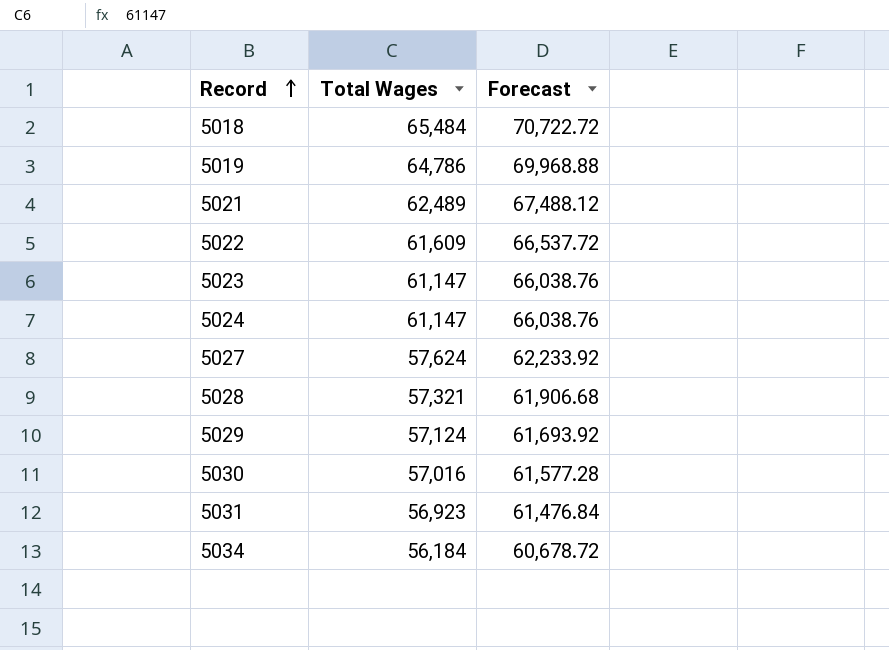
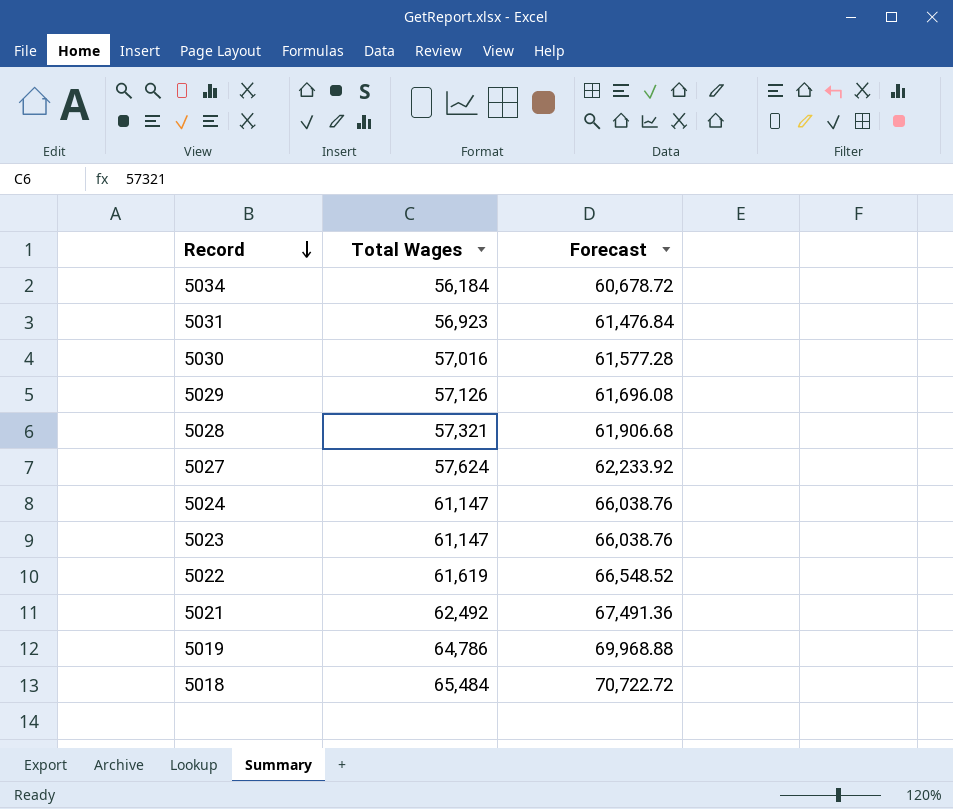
row order: Record ascending -> Record descending
5029 | Total Wages: 57,124 -> 57,126
5029 | Forecast: 61,693.92 -> 61,696.08
5022 | Total Wages: 61,609 -> 61,619
5022 | Forecast: 66,537.72 -> 66,548.52
5021 | Total Wages: 62,489 -> 62,492
5021 | Forecast: 67,488.12 -> 67,491.36

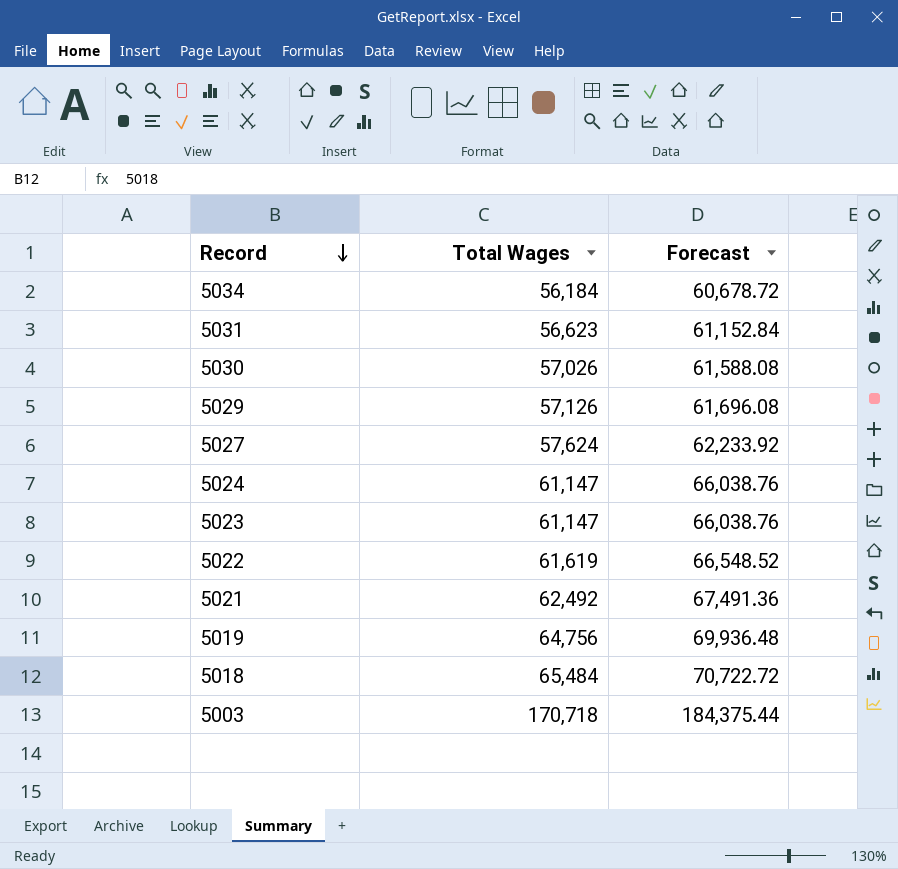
row 5028: 57,321 | 61,906.68 -> none
5031 | Total Wages: 56,923 -> 56,623
5031 | Forecast: 61,476.84 -> 61,152.84
5030 | Total Wages: 57,016 -> 57,026
5030 | Forecast: 61,577.28 -> 61,588.08
5019 | Total Wages: 64,786 -> 64,756
5019 | Forecast: 69,968.88 -> 69,936.48
row 5003: none -> 170,718 | 184,375.44

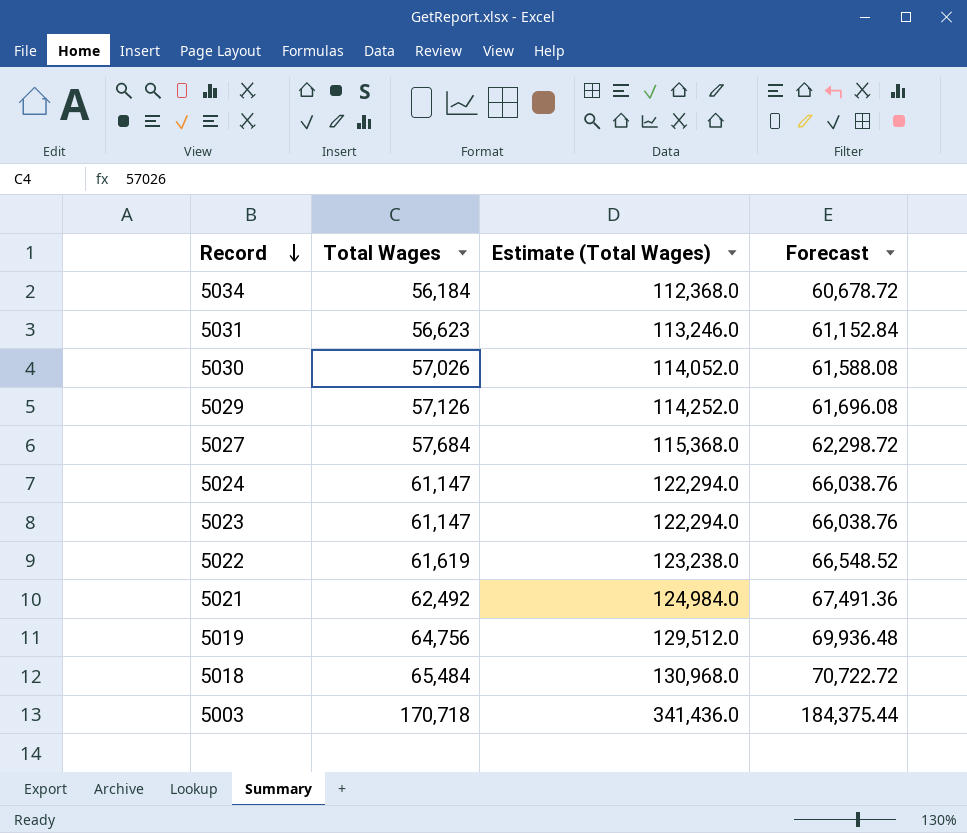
column Estimate (Total Wages) | formula: none -> [Total Wages] * 2
5027 | Total Wages: 57,624 -> 57,684
5027 | Forecast: 62,233.92 -> 62,298.72

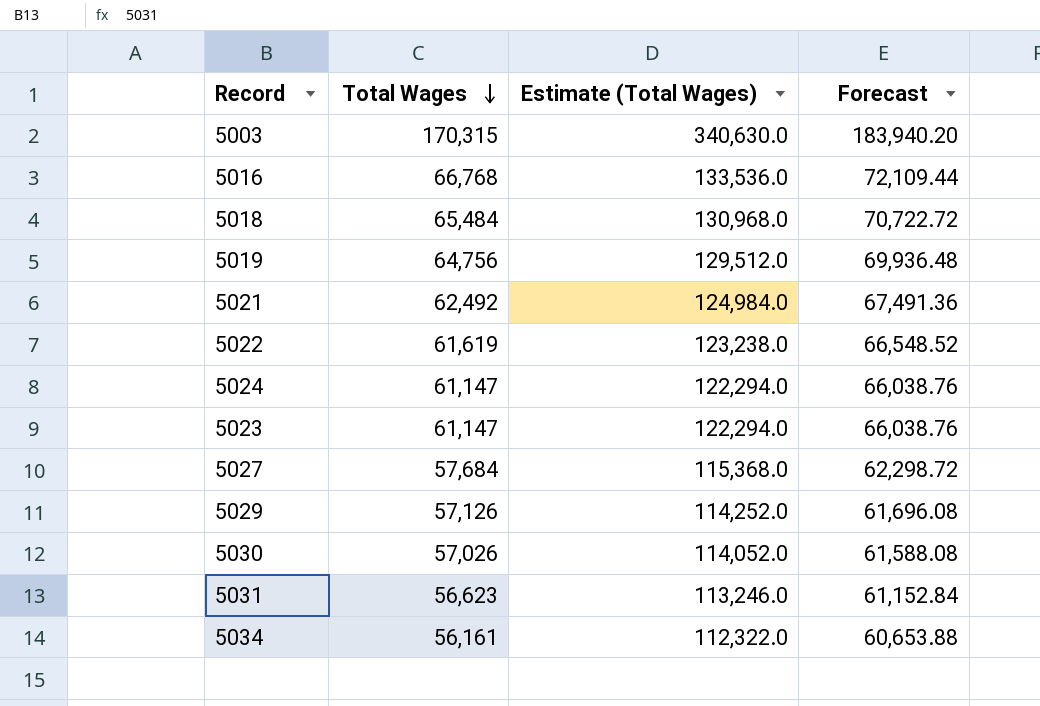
row order: Record descending -> Total Wages descending
5003 | Total Wages: 170,718 -> 170,315
5003 | Estimate (Total Wages): 341,436.0 -> 340,630.0
5003 | Forecast: 184,375.44 -> 183,940.20
row 5016: none -> 66,768 | 133,536.0 | 72,109.44
5034 | Total Wages: 56,184 -> 56,161
5034 | Estimate (Total Wages): 112,368.0 -> 112,322.0
5034 | Forecast: 60,678.72 -> 60,653.88

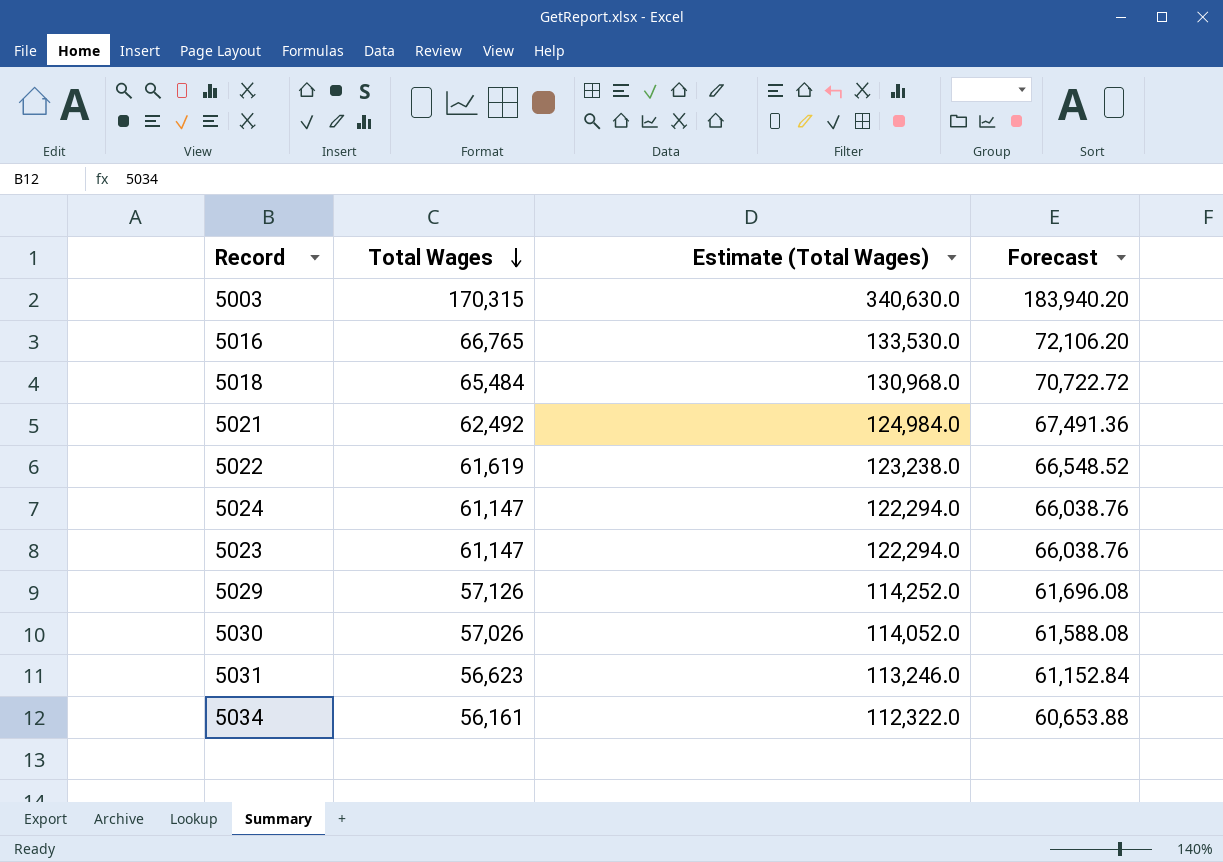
row 5019: 64,756 | 129,512.0 | 69,936.48 -> none
row 5027: 57,684 | 115,368.0 | 62,298.72 -> none
5016 | Total Wages: 66,768 -> 66,765
5016 | Estimate (Total Wages): 133,536.0 -> 133,530.0
5016 | Forecast: 72,109.44 -> 72,106.20

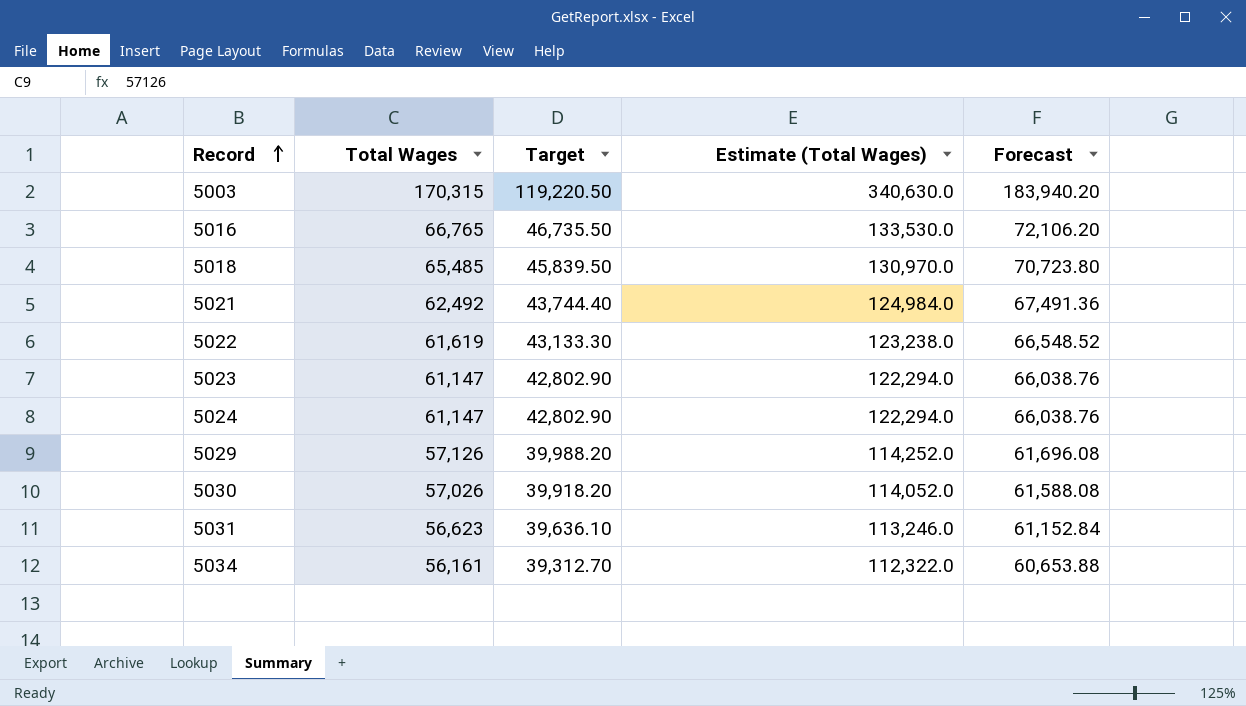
row order: Total Wages descending -> Record ascending
column Target | formula: none -> [Total Wages] * 0.7
5018 | Total Wages: 65,484 -> 65,485
5018 | Estimate (Total Wages): 130,968.0 -> 130,970.0
5018 | Forecast: 70,722.72 -> 70,723.80

